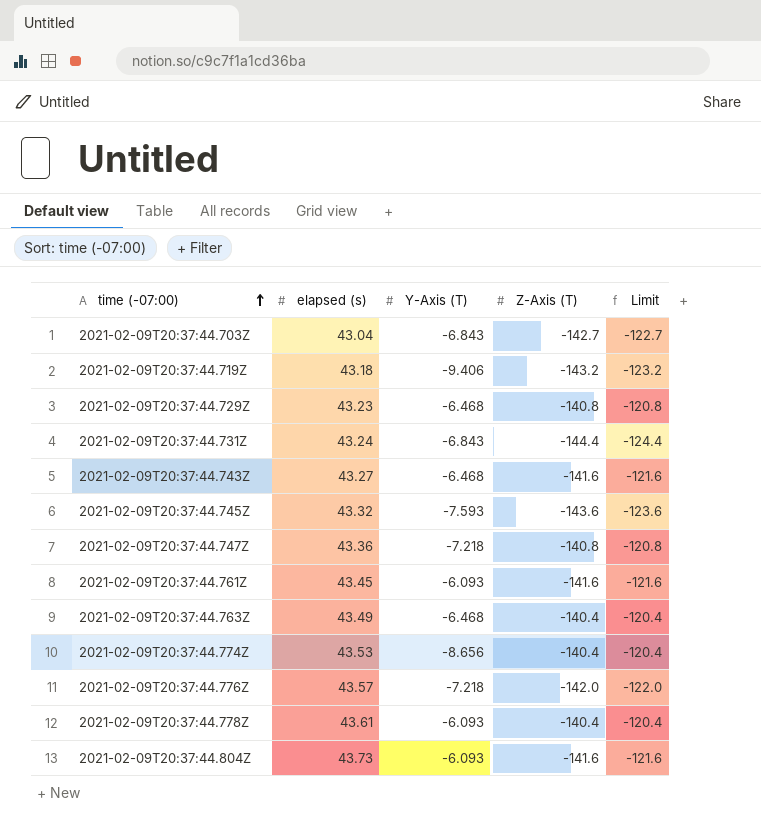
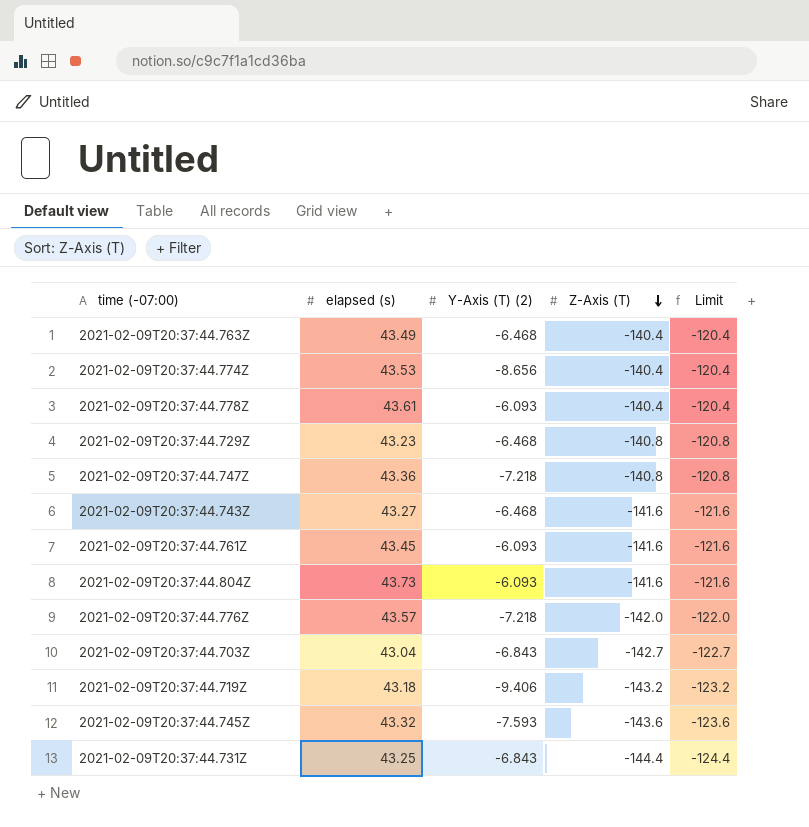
row order: time (-07:00) ascending -> Z-Axis (T) descending
column name: Y-Axis (T) -> Y-Axis (T) (2)
2021-02-09T20:37:44.731Z | elapsed (s): 43.24 -> 43.25

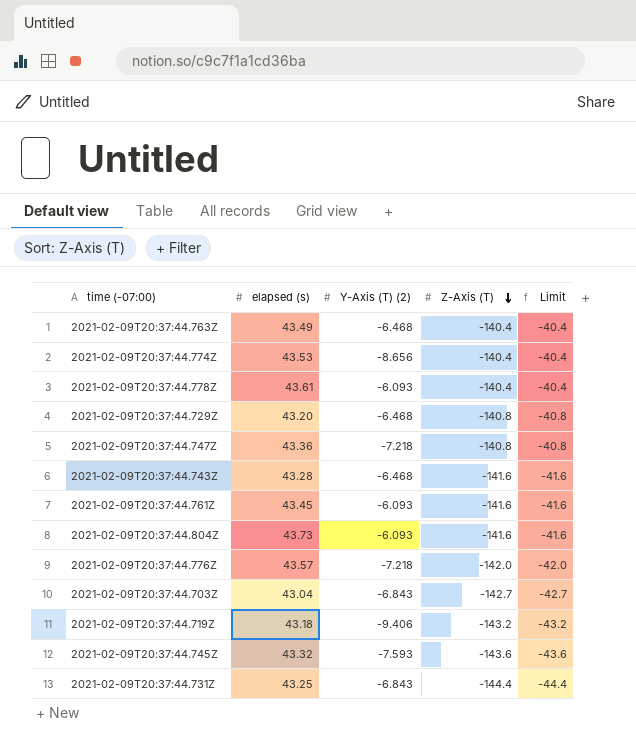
column Limit | formula: [Z-Axis (T)] + 20 -> [Z-Axis (T)] + 100
2021-02-09T20:37:44.729Z | elapsed (s): 43.23 -> 43.20
2021-02-09T20:37:44.743Z | elapsed (s): 43.27 -> 43.28

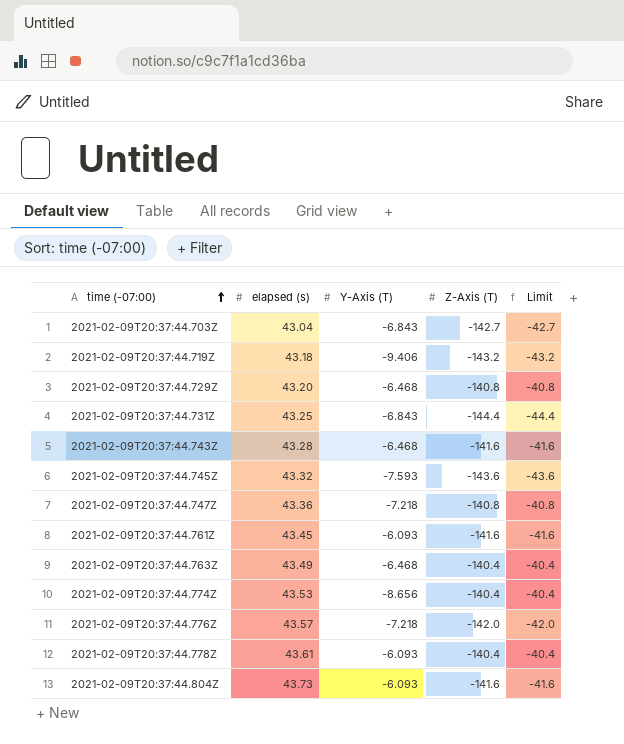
row order: Z-Axis (T) descending -> time (-07:00) ascending
column name: Y-Axis (T) (2) -> Y-Axis (T)

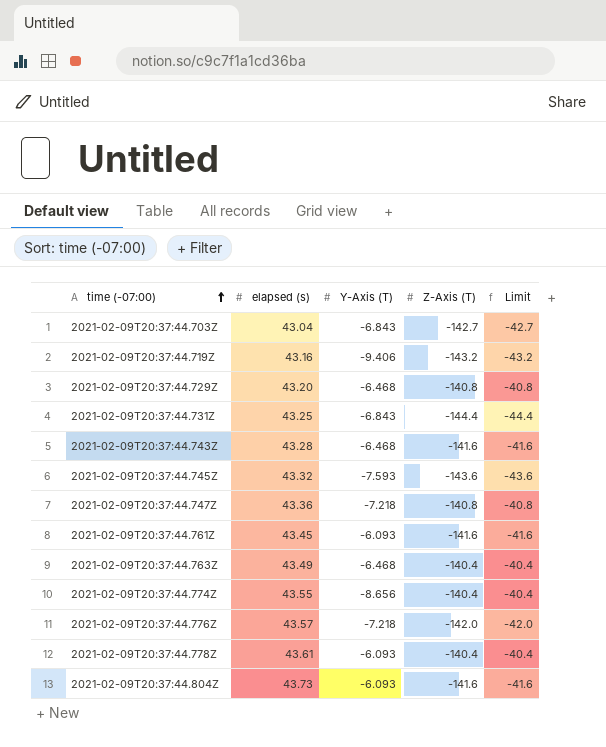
2021-02-09T20:37:44.719Z | elapsed (s): 43.18 -> 43.16
2021-02-09T20:37:44.774Z | elapsed (s): 43.53 -> 43.55

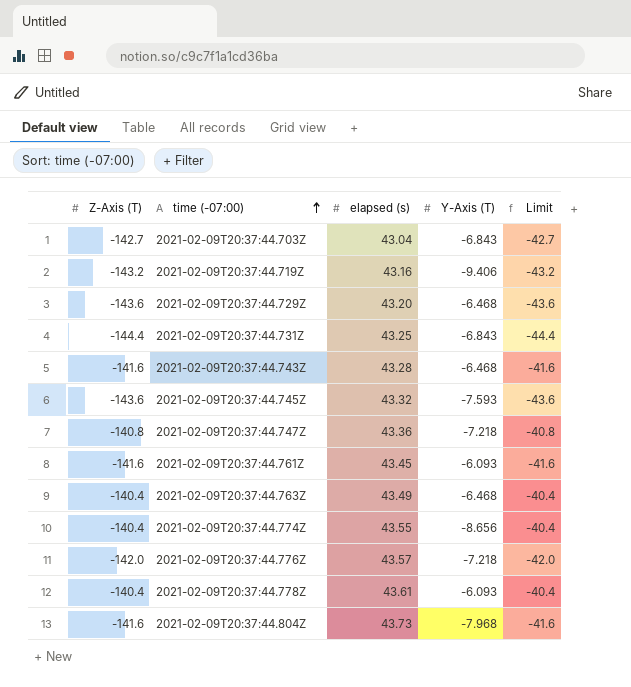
column Z-Axis (T) | position: 4 -> 1
2021-02-09T20:37:44.729Z | Z-Axis (T): -140.8 -> -143.6
2021-02-09T20:37:44.729Z | Limit: -40.8 -> -43.6
2021-02-09T20:37:44.804Z | Y-Axis (T): -6.093 -> -7.968

